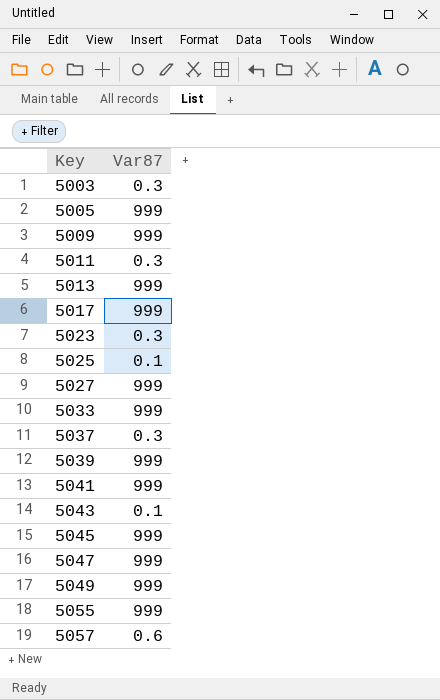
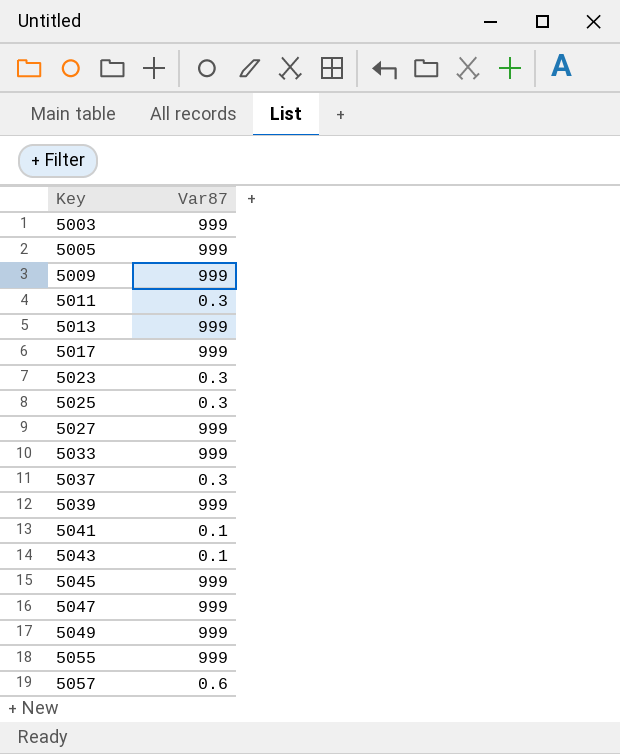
5003 | Var87: 0.3 -> 999
5025 | Var87: 0.1 -> 0.3
5041 | Var87: 999 -> 0.1

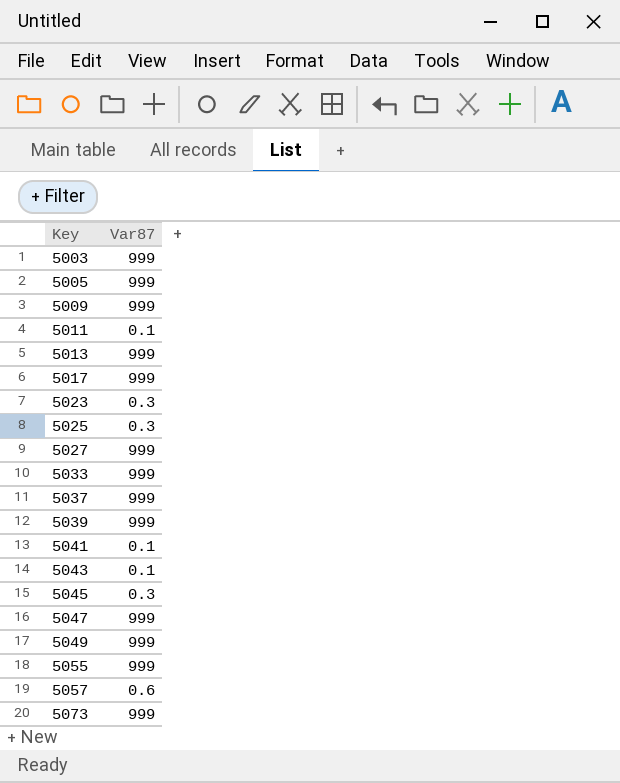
5011 | Var87: 0.3 -> 0.1
5037 | Var87: 0.3 -> 999
5045 | Var87: 999 -> 0.3
row 5073: none -> 999

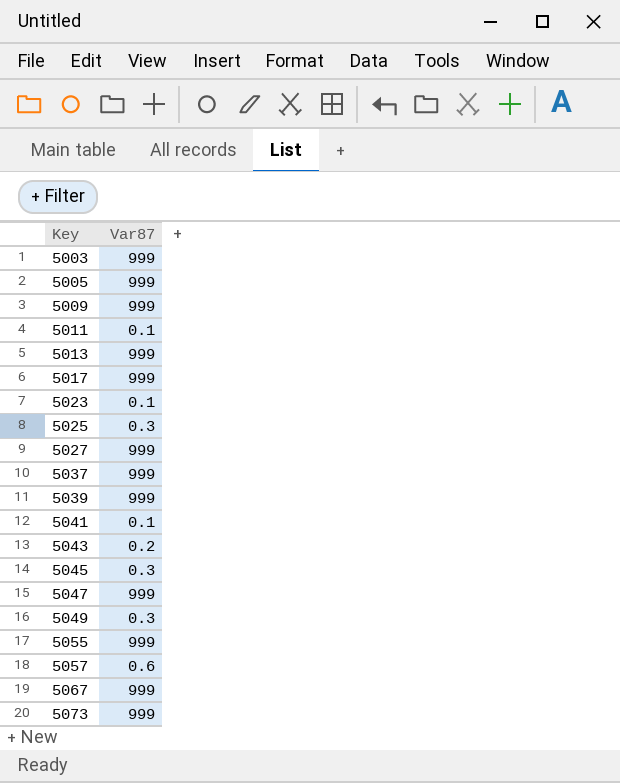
row 5033: 999 -> none
5023 | Var87: 0.3 -> 0.1
5043 | Var87: 0.1 -> 0.2
5049 | Var87: 999 -> 0.3
row 5067: none -> 999

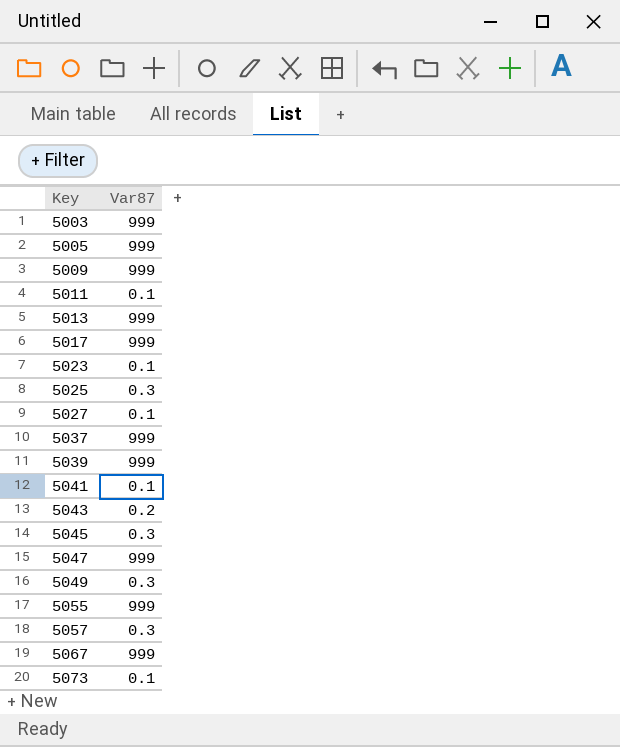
5027 | Var87: 999 -> 0.1
5057 | Var87: 0.6 -> 0.3
5073 | Var87: 999 -> 0.1

